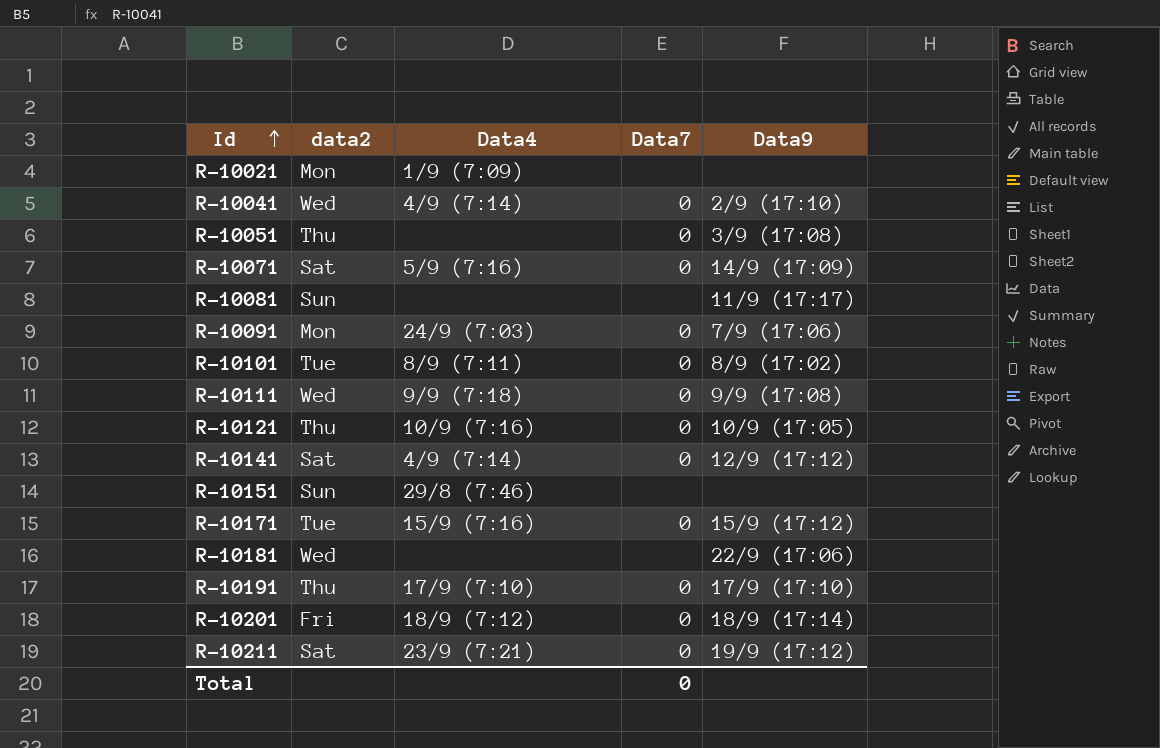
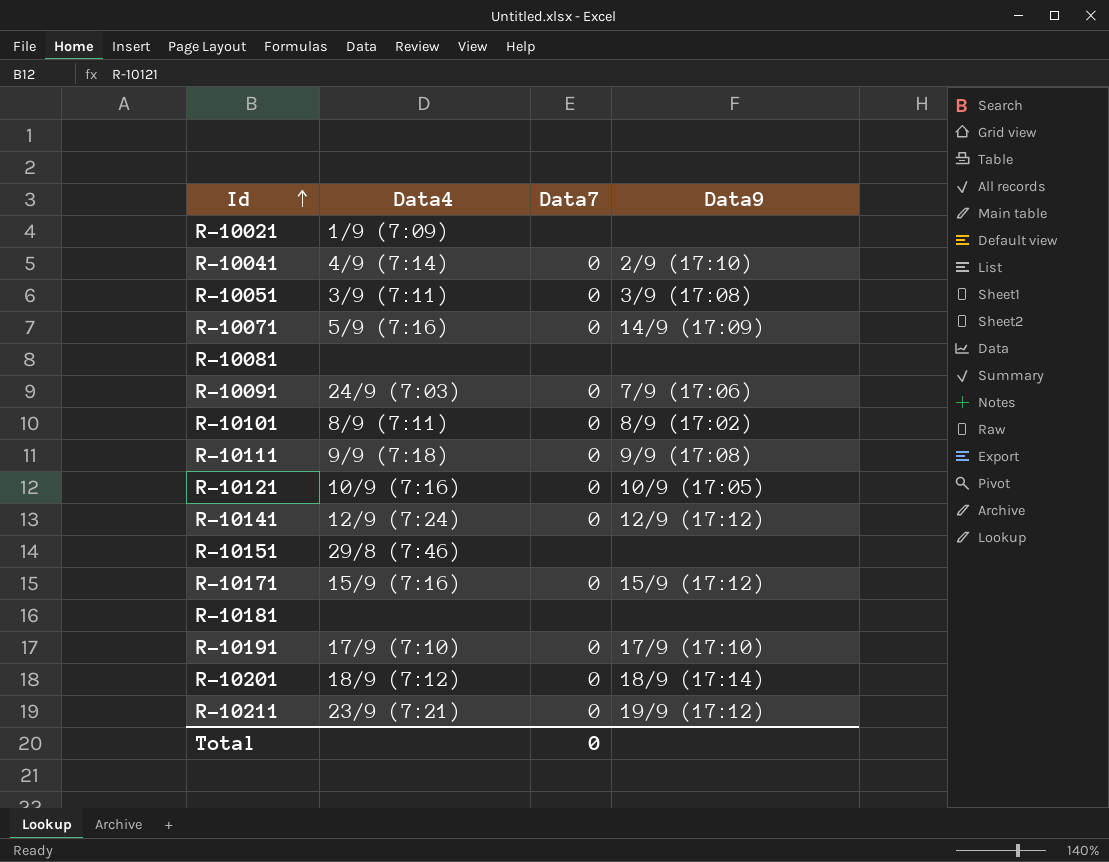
column data2 | position: 2 -> none
R-10051 | Data4: none -> 3/9 (7:11)
R-10081 | Data9: 11/9 (17:17) -> none
R-10141 | Data4: 4/9 (7:14) -> 12/9 (7:24)
R-10181 | Data9: 22/9 (17:06) -> none

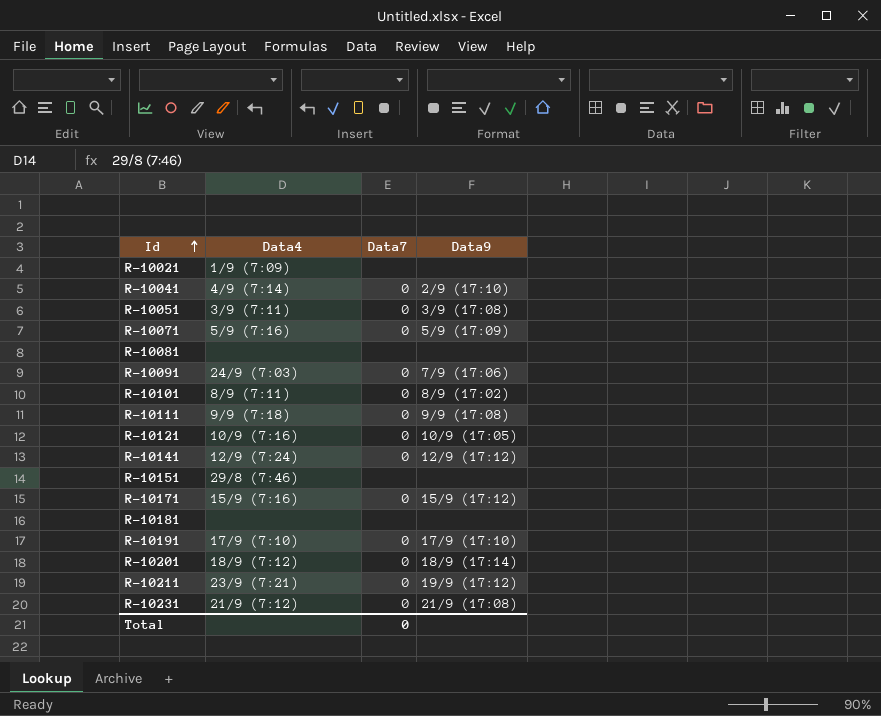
R-10071 | Data9: 14/9 (17:09) -> 5/9 (17:09)
row R-10231: none -> 21/9 (7:12) | 0 | 21/9 (17:08)

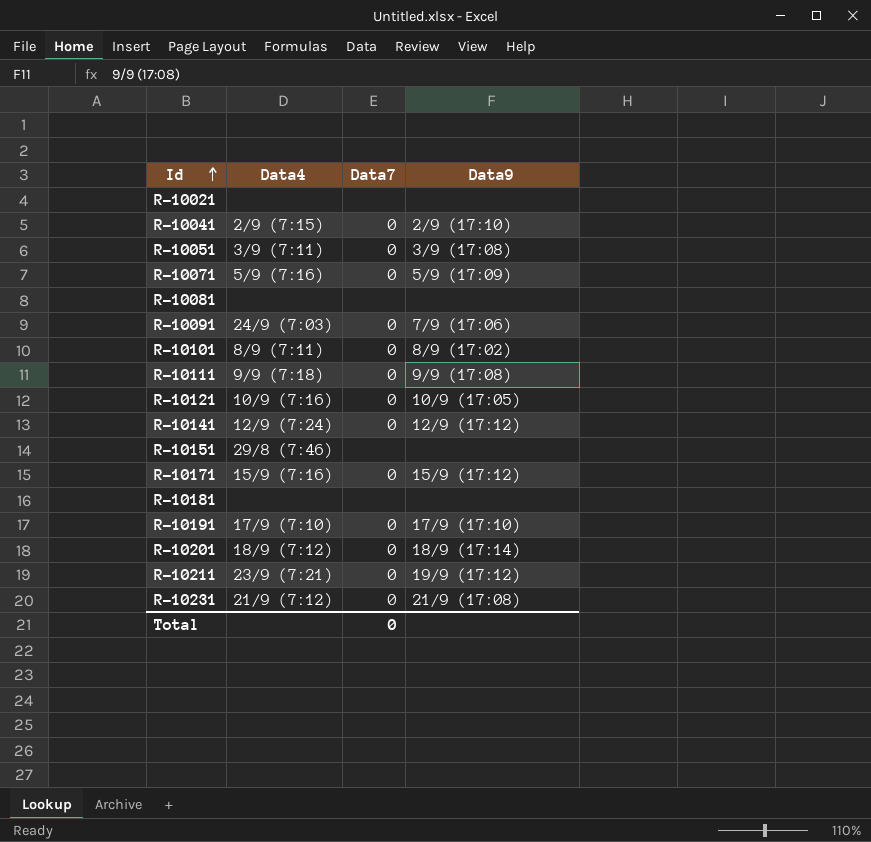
R-10021 | Data4: 1/9 (7:09) -> none
R-10041 | Data4: 4/9 (7:14) -> 2/9 (7:15)

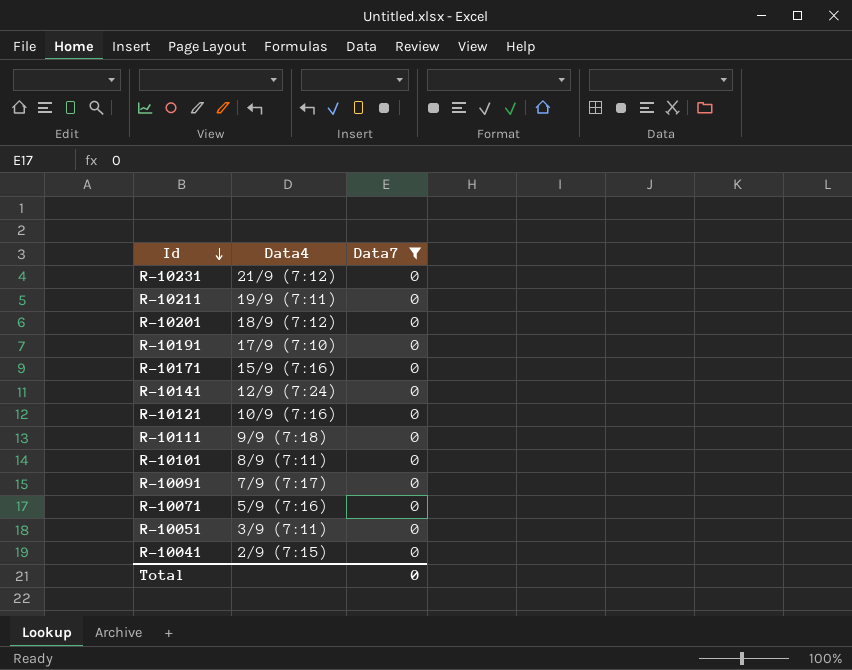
filter: none -> Data7 = 0
row order: Id ascending -> Id descending
column Data9 | position: 4 -> none
R-10211 | Data4: 23/9 (7:21) -> 19/9 (7:11)
R-10091 | Data4: 24/9 (7:03) -> 7/9 (7:17)

